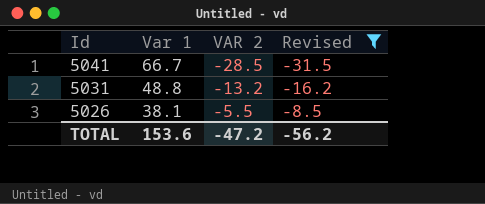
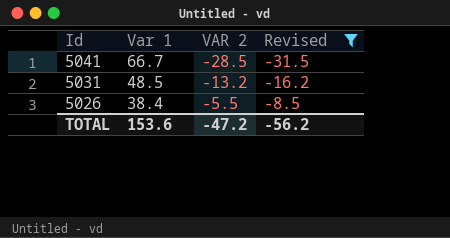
5031 | Var 1: 48.8 -> 48.5
5026 | Var 1: 38.1 -> 38.4

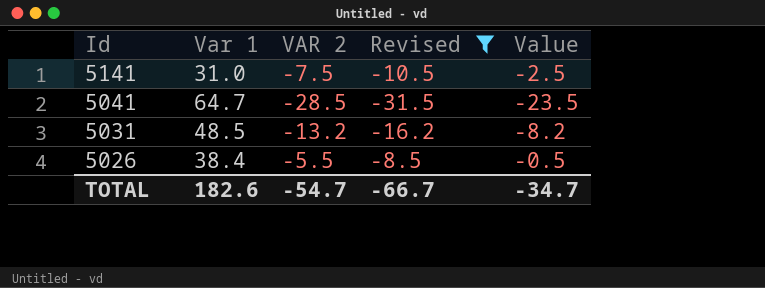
column Value | formula: none -> [VAR 2] + 5
row 5141: none -> 31.0 | -7.5 | -10.5 | -2.5
5041 | Var 1: 66.7 -> 64.7
TOTAL | Var 1: 153.6 -> 182.6
TOTAL | VAR 2: -47.2 -> -54.7
TOTAL | Revised: -56.2 -> -66.7

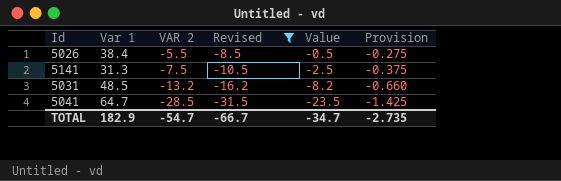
row order: Id descending -> VAR 2 descending
column Provision | formula: none -> [VAR 2] * 0.05
5141 | Var 1: 31.0 -> 31.3
TOTAL | Var 1: 182.6 -> 182.9

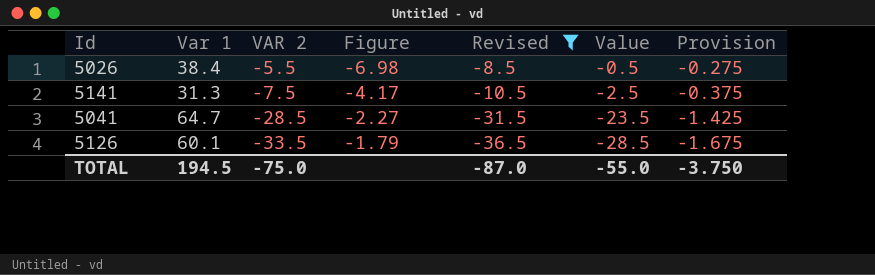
column Figure | formula: none -> [Var 1] / [VAR 2]
row 5031: 48.5 | -13.2 | -16.2 | -8.2 | -0.660 -> none
row 5126: none -> 60.1 | -33.5 | -1.79 | -36.5 | -28.5 | -1.675
TOTAL | Var 1: 182.9 -> 194.5
TOTAL | VAR 2: -54.7 -> -75.0
TOTAL | Revised: -66.7 -> -87.0
TOTAL | Value: -34.7 -> -55.0
TOTAL | Provision: -2.735 -> -3.750

